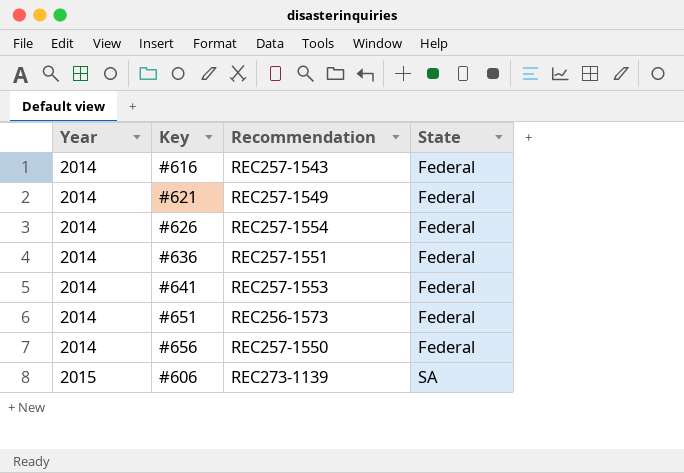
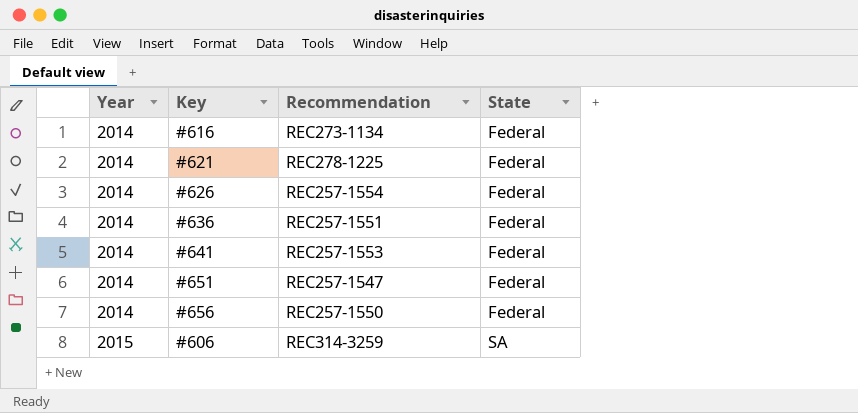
#616 | Recommendation: REC257-1543 -> REC273-1134
#621 | Recommendation: REC257-1549 -> REC278-1225
#651 | Recommendation: REC256-1573 -> REC257-1547
#606 | Recommendation: REC273-1139 -> REC314-3259

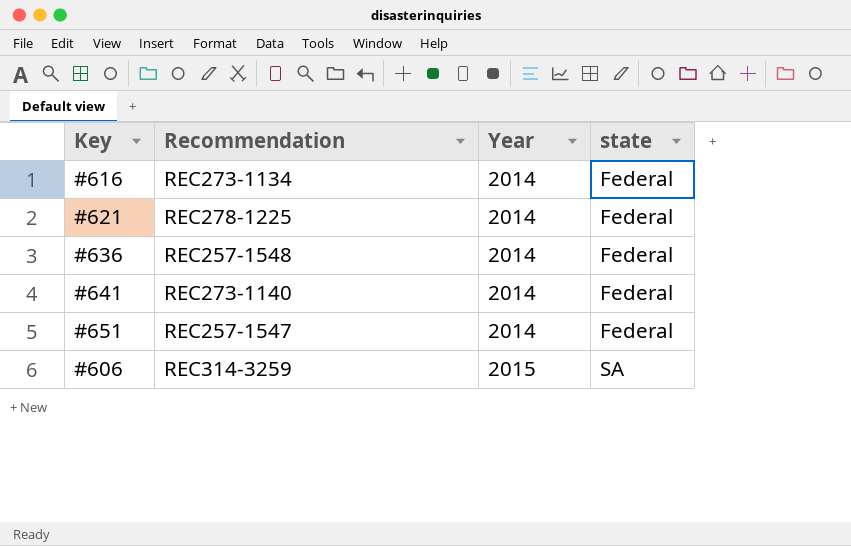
column Year | position: 1 -> 3
column name: State -> state
row #626: 2014 | REC257-1554 | Federal -> none
row #656: 2014 | REC257-1550 | Federal -> none
#636 | Recommendation: REC257-1551 -> REC257-1548
#641 | Recommendation: REC257-1553 -> REC273-1140

